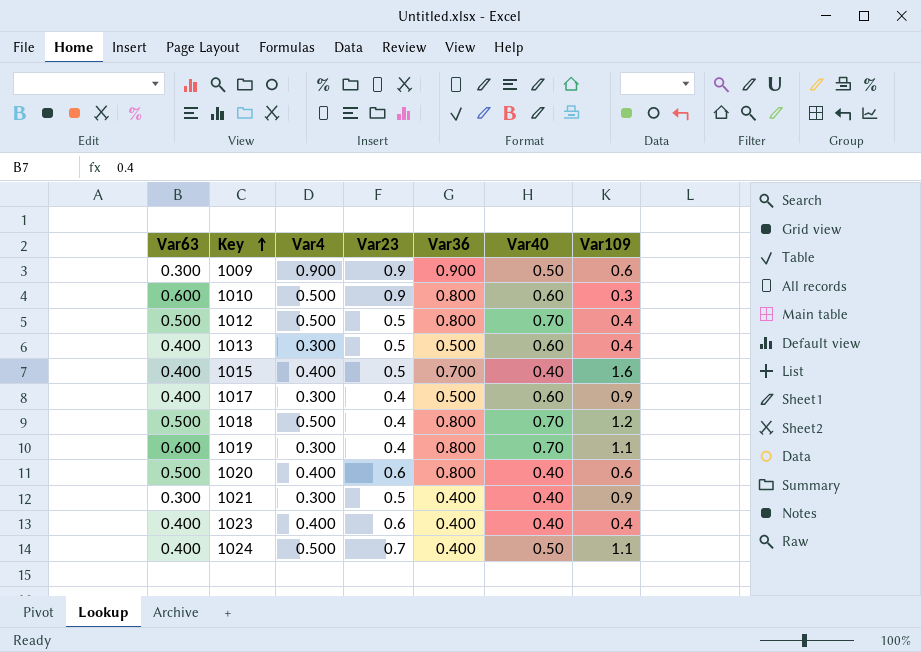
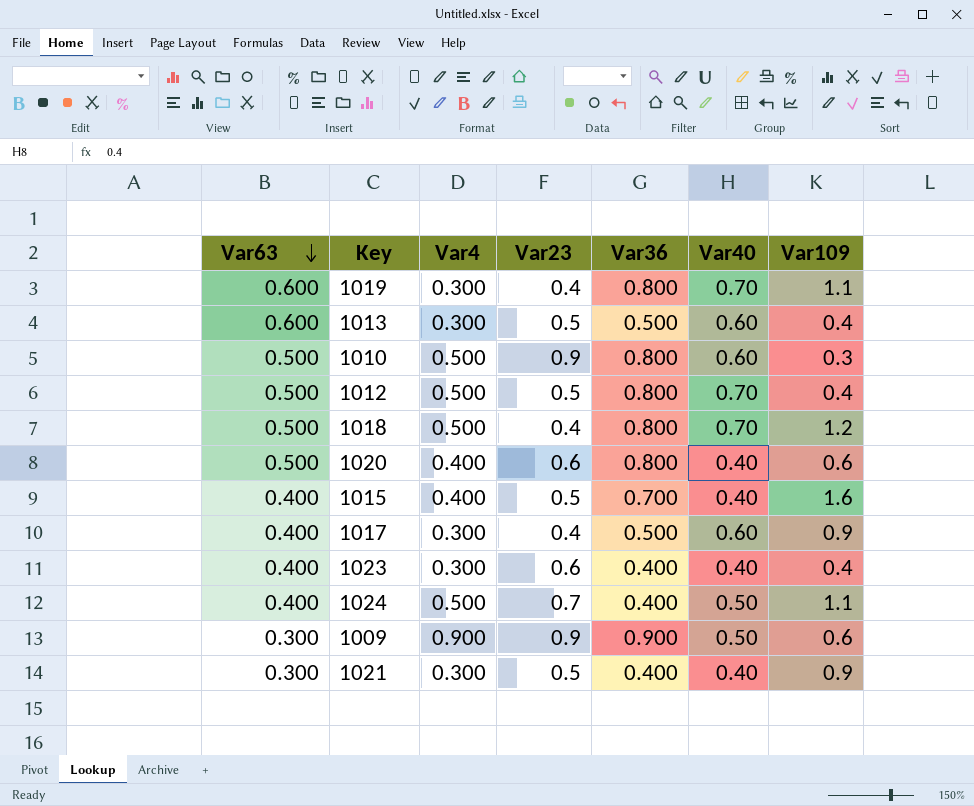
row order: Key ascending -> Var63 descending
1013 | Var63: 0.400 -> 0.600
1010 | Var63: 0.600 -> 0.500
1023 | Var4: 0.400 -> 0.300

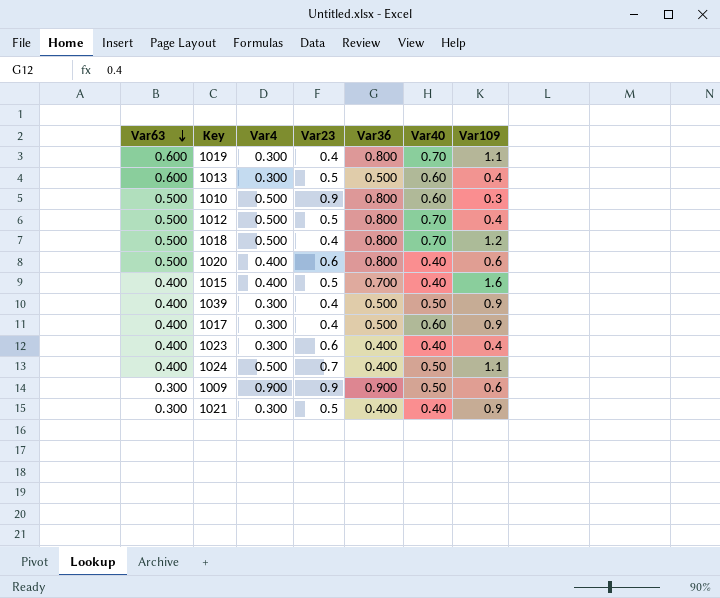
row 1039: none -> 0.400 | 0.300 | 0.4 | 0.500 | 0.50 | 0.9

